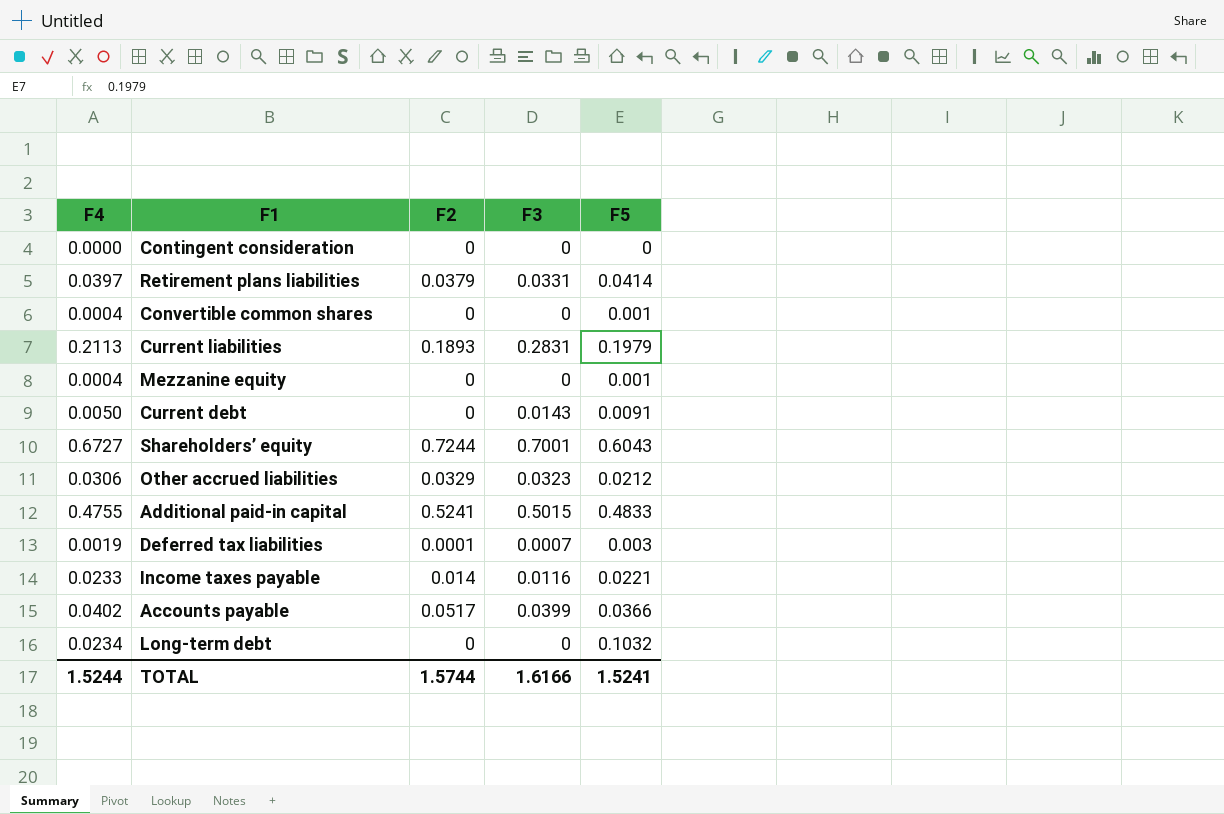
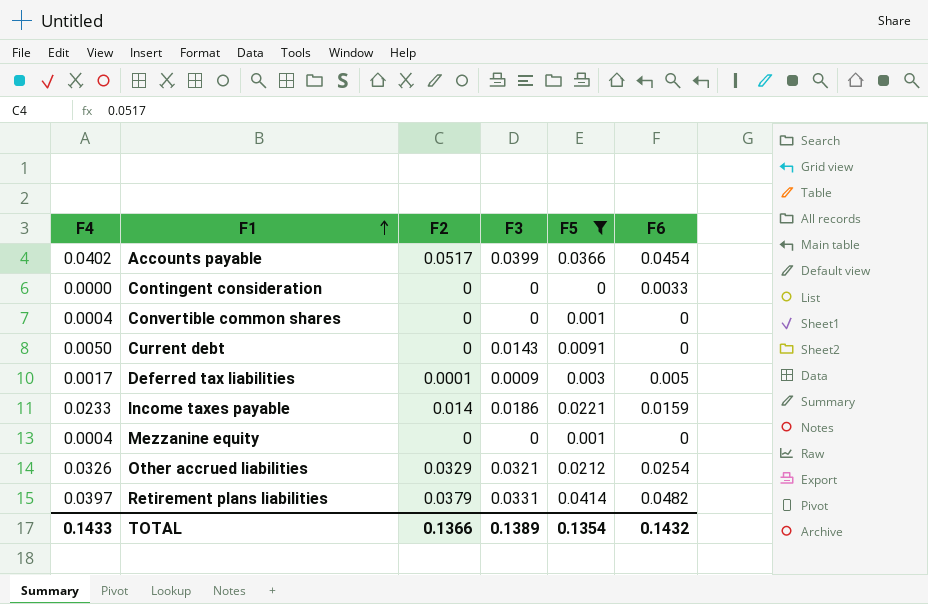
filter: none -> F5 <= 0.0414
row order: none -> F1 ascending
column F6 | position: none -> 6
Deferred tax liabilities | F4: 0.0019 -> 0.0017
Deferred tax liabilities | F3: 0.0007 -> 0.0009
Income taxes payable | F3: 0.0116 -> 0.0186
Other accrued liabilities | F4: 0.0306 -> 0.0326
Other accrued liabilities | F3: 0.0323 -> 0.0321
TOTAL | F4: 1.5244 -> 0.1433
TOTAL | F2: 1.5744 -> 0.1366
TOTAL | F3: 1.6166 -> 0.1389
TOTAL | F5: 1.5241 -> 0.1354

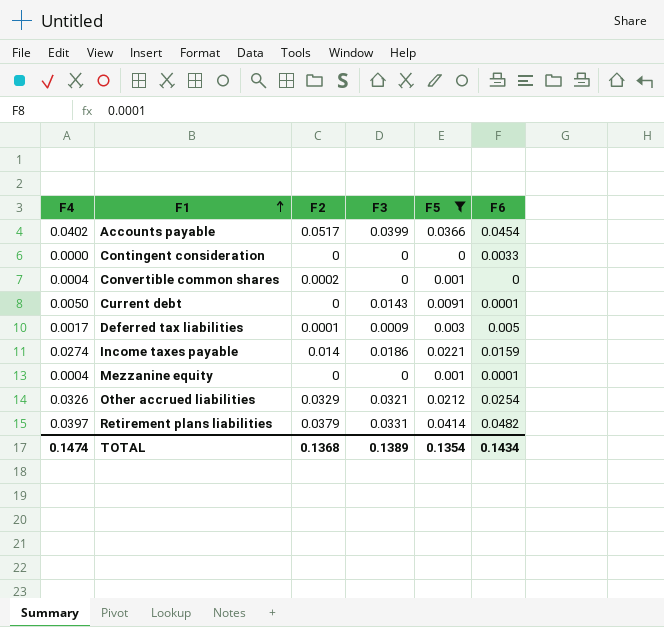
Convertible common shares | F2: 0 -> 0.0002
Current debt | F6: 0 -> 0.0001
Income taxes payable | F4: 0.0233 -> 0.0274
Mezzanine equity | F6: 0 -> 0.0001
TOTAL | F4: 0.1433 -> 0.1474
TOTAL | F2: 0.1366 -> 0.1368
TOTAL | F6: 0.1432 -> 0.1434

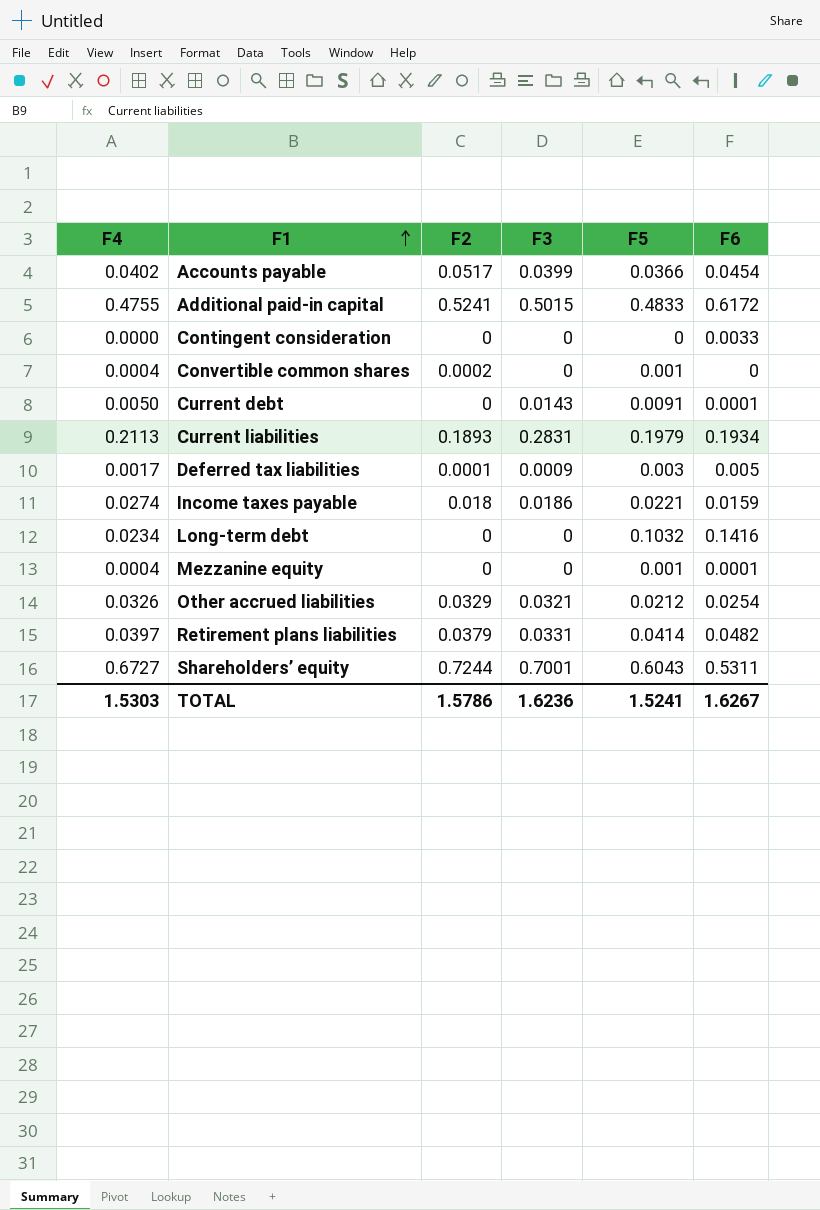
filter: F5 <= 0.0414 -> none
Income taxes payable | F2: 0.014 -> 0.018
TOTAL | F4: 0.1474 -> 1.5303
TOTAL | F2: 0.1368 -> 1.5786
TOTAL | F3: 0.1389 -> 1.6236
TOTAL | F5: 0.1354 -> 1.5241
TOTAL | F6: 0.1434 -> 1.6267

